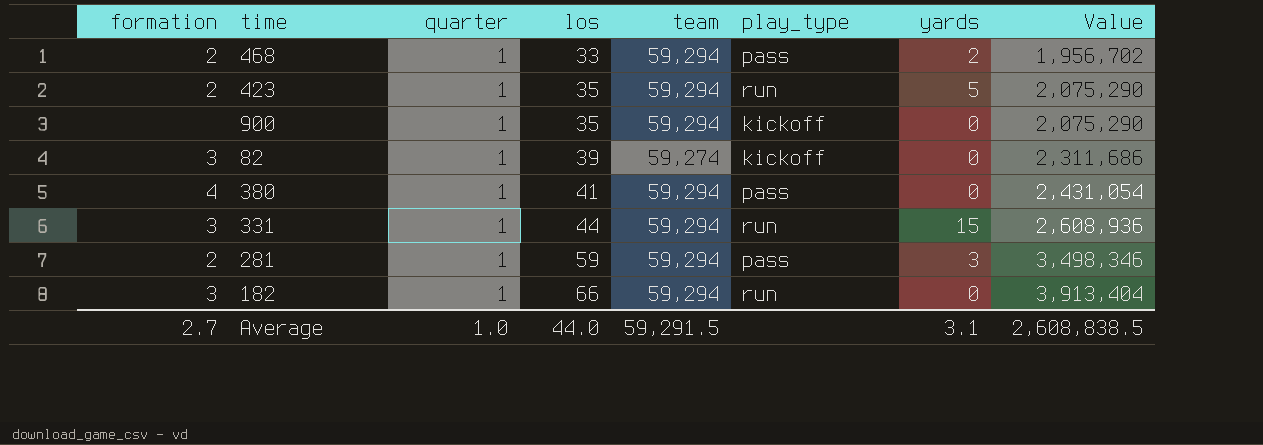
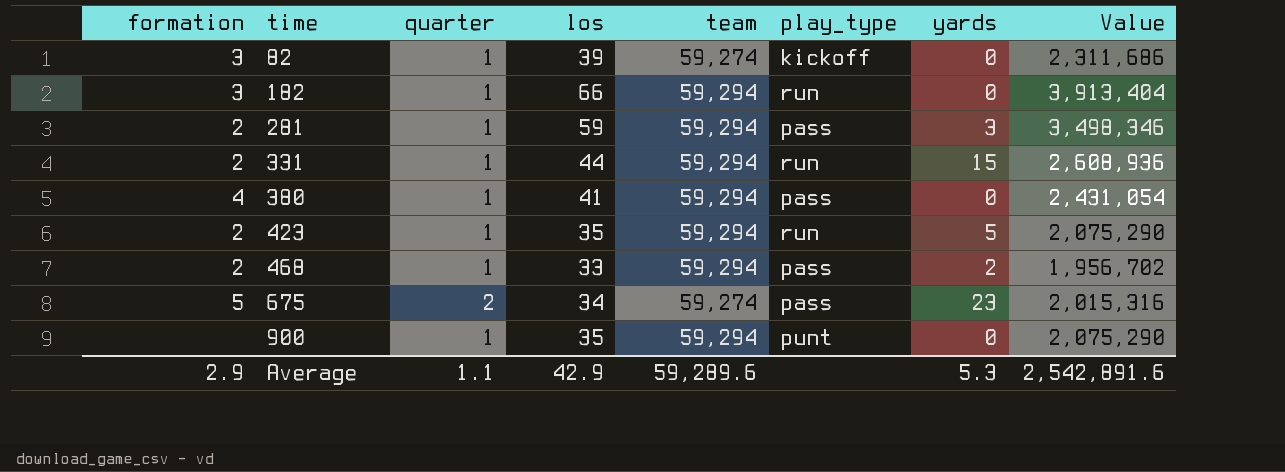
row order: los ascending -> time ascending
331 | formation: 3 -> 2
row 675: none -> 5 | 2 | 34 | 59,274 | pass | 23 | 2,015,316
900 | play_type: kickoff -> punt
Average | formation: 2.7 -> 2.9
Average | quarter: 1.0 -> 1.1
Average | los: 44.0 -> 42.9
Average | team: 59,291.5 -> 59,289.6
Average | yards: 3.1 -> 5.3
Average | Value: 2,608,838.5 -> 2,542,891.6

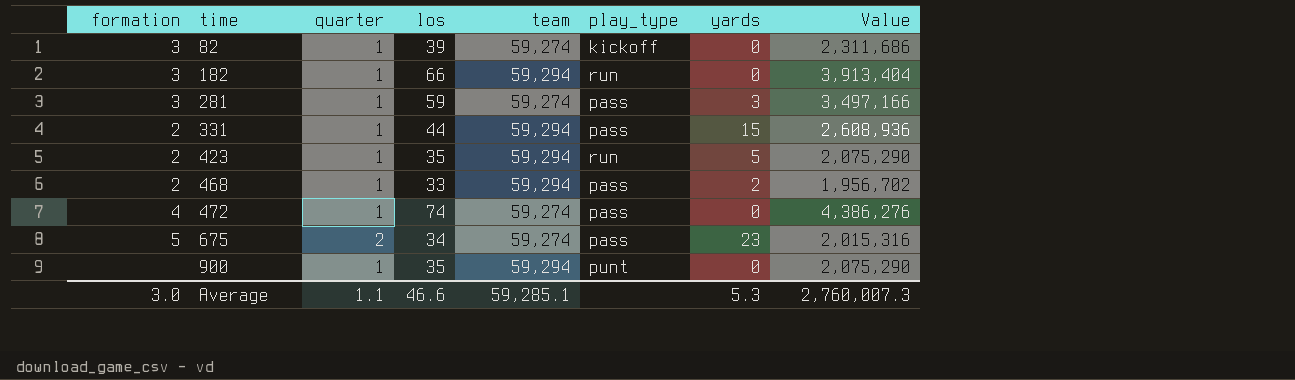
row 380: 4 | 1 | 41 | 59,294 | pass | 0 | 2,431,054 -> none
281 | formation: 2 -> 3
281 | team: 59,294 -> 59,274
281 | Value: 3,498,346 -> 3,497,166
331 | play_type: run -> pass
row 472: none -> 4 | 1 | 74 | 59,274 | pass | 0 | 4,386,276
Average | formation: 2.9 -> 3.0
Average | los: 42.9 -> 46.6
Average | team: 59,289.6 -> 59,285.1
Average | Value: 2,542,891.6 -> 2,760,007.3

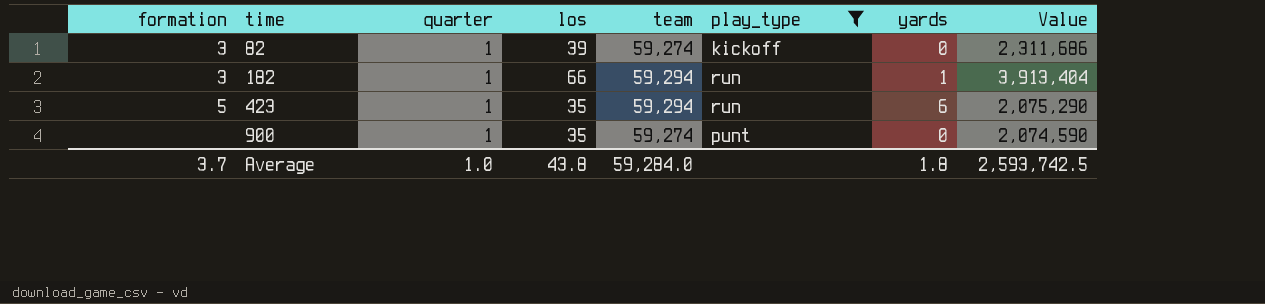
filter: none -> play_type != pass
182 | yards: 0 -> 1
423 | formation: 2 -> 5
423 | yards: 5 -> 6
900 | team: 59,294 -> 59,274
900 | Value: 2,075,290 -> 2,074,590
Average | formation: 3.0 -> 3.7
Average | quarter: 1.1 -> 1.0
Average | los: 46.6 -> 43.8
Average | team: 59,285.1 -> 59,284.0
Average | yards: 5.3 -> 1.8
Average | Value: 2,760,007.3 -> 2,593,742.5

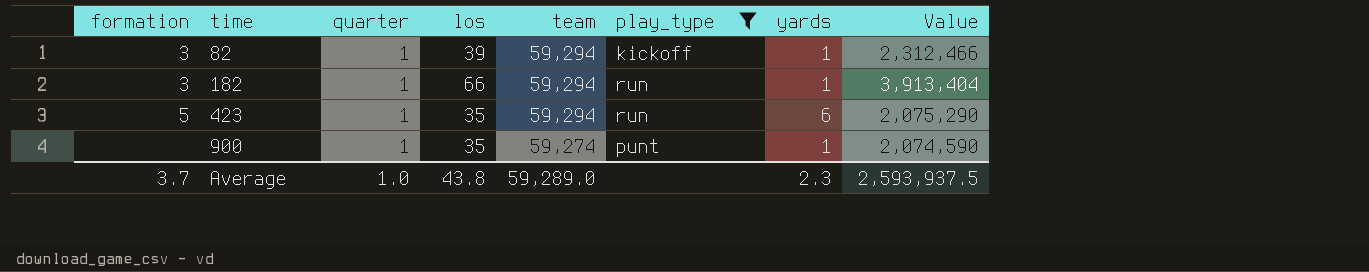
82 | team: 59,274 -> 59,294
82 | yards: 0 -> 1
82 | Value: 2,311,686 -> 2,312,466
900 | yards: 0 -> 1
Average | team: 59,284.0 -> 59,289.0
Average | yards: 1.8 -> 2.3
Average | Value: 2,593,742.5 -> 2,593,937.5

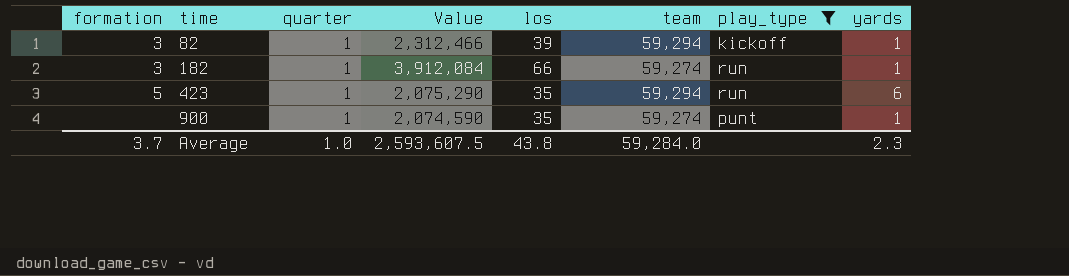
column Value | position: 8 -> 4
182 | Value: 3,913,404 -> 3,912,084
182 | team: 59,294 -> 59,274
Average | Value: 2,593,937.5 -> 2,593,607.5
Average | team: 59,289.0 -> 59,284.0

